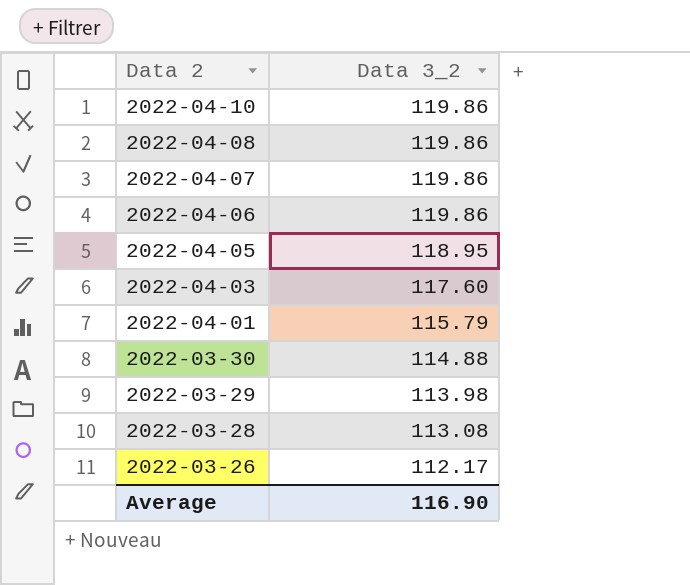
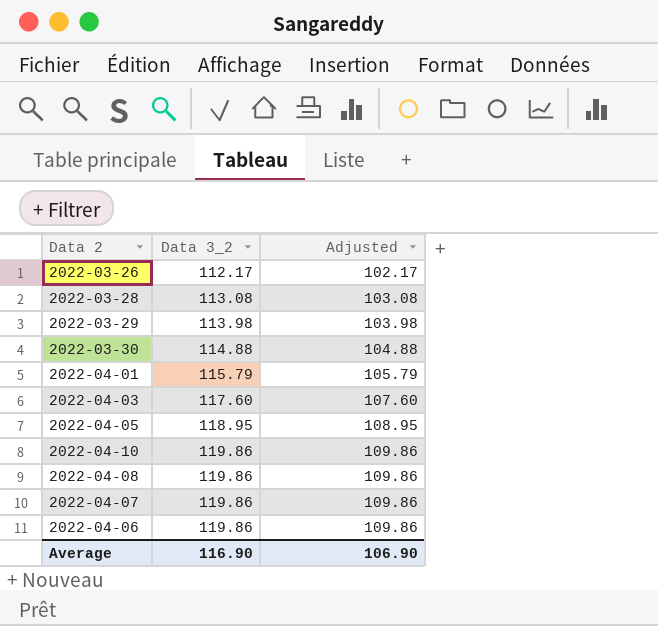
row order: Data 2 descending -> Data 3_2 ascending
column Adjusted | formula: none -> [Data 3_2] - 10

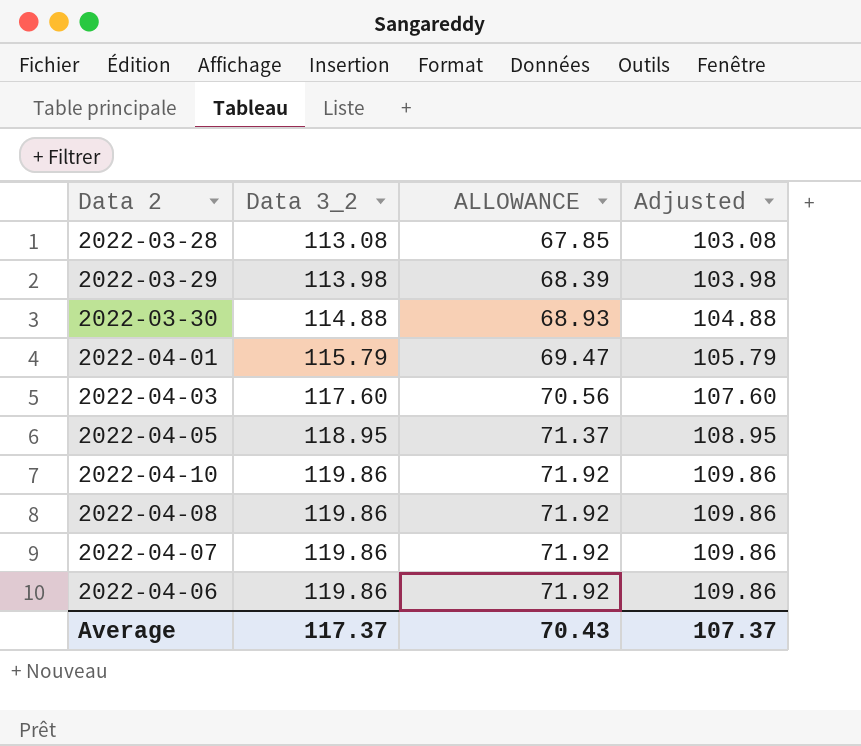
column ALLOWANCE | formula: none -> [Data 3_2] * 0.6
row 2022-03-26: 112.17 | 102.17 -> none
Average | Data 3_2: 116.90 -> 117.37
Average | Adjusted: 106.90 -> 107.37

